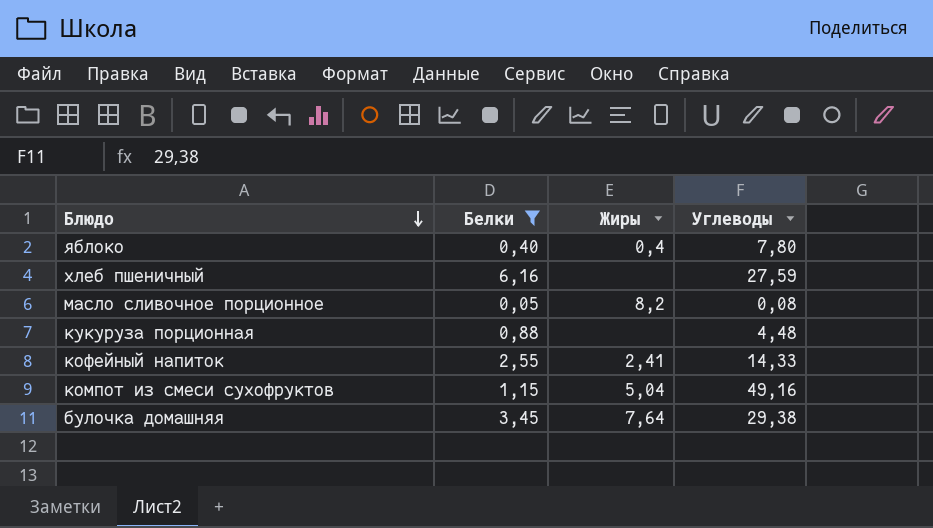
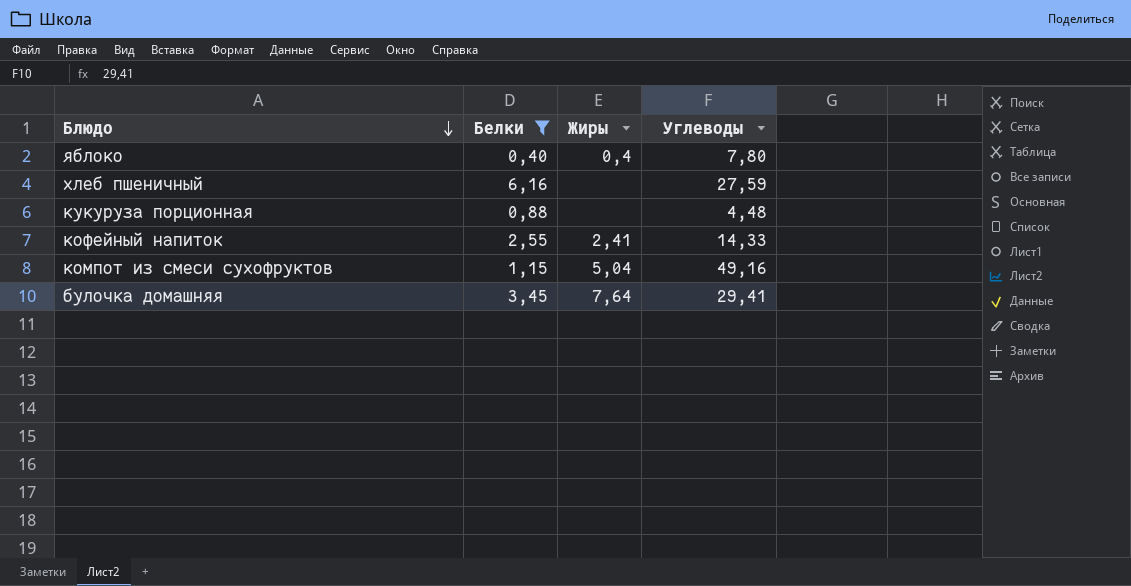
row масло сливочное порционное: 0,05 | 8,2 | 0,08 -> none
булочка домашняя | Углеводы: 29,38 -> 29,41

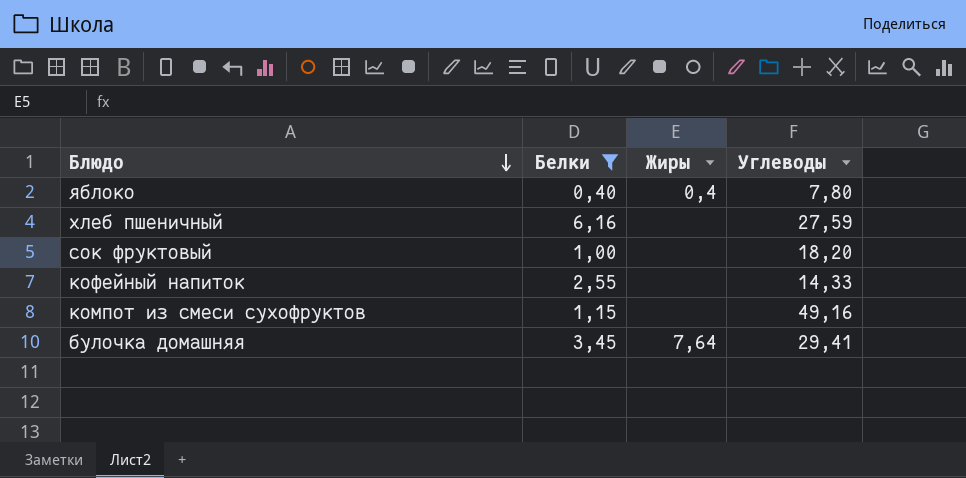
row кукуруза порционная: 0,88 | none | 4,48 -> none
row сок фруктовый: none -> 1,00 | none | 18,20
кофейный напиток | Жиры: 2,41 -> none
компот из смеси сухофруктов | Жиры: 5,04 -> none

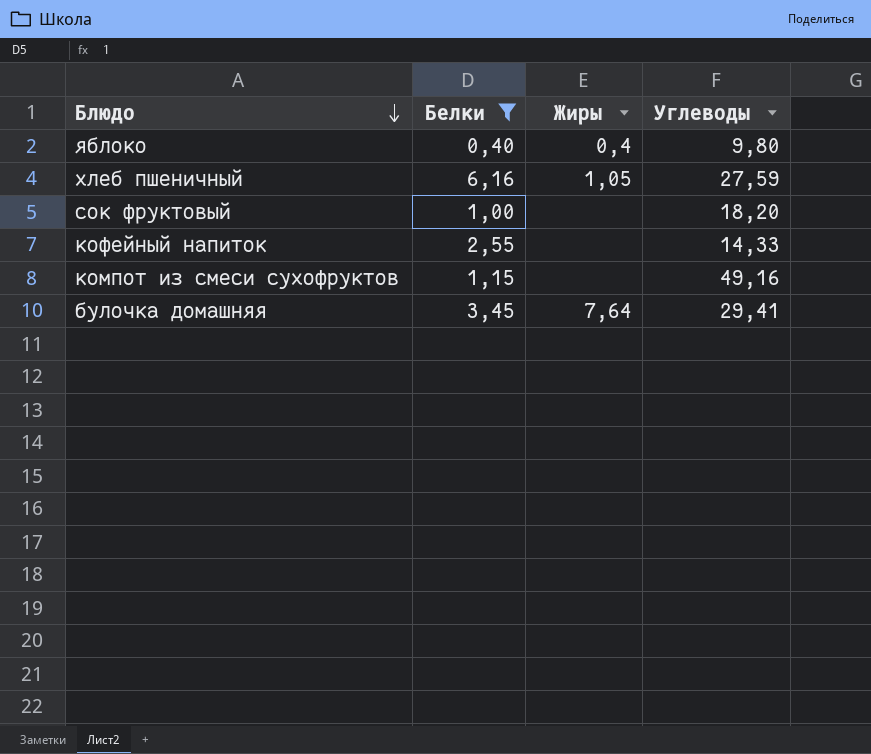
яблоко | Углеводы: 7,80 -> 9,80
хлеб пшеничный | Жиры: none -> 1,05

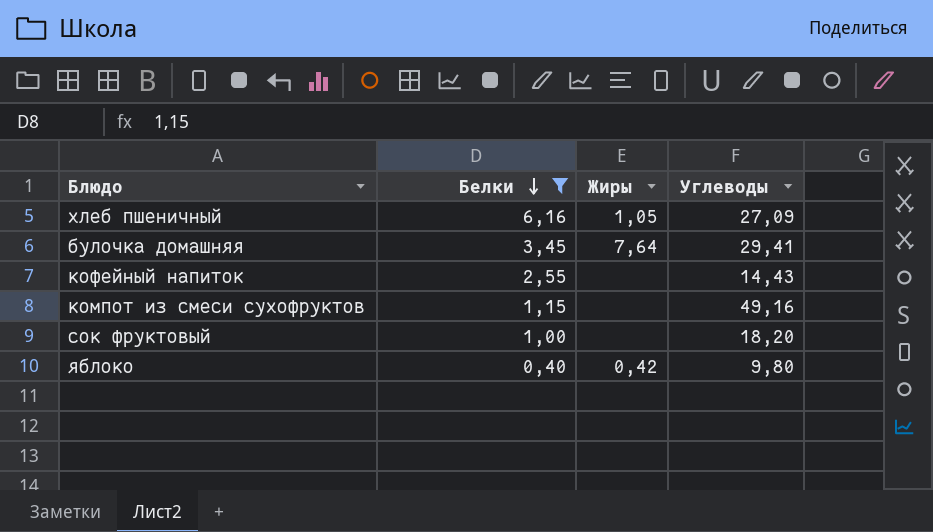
row order: Блюдо descending -> Белки descending
хлеб пшеничный | Углеводы: 27,59 -> 27,09
кофейный напиток | Углеводы: 14,33 -> 14,43
яблоко | Жиры: 0,4 -> 0,42

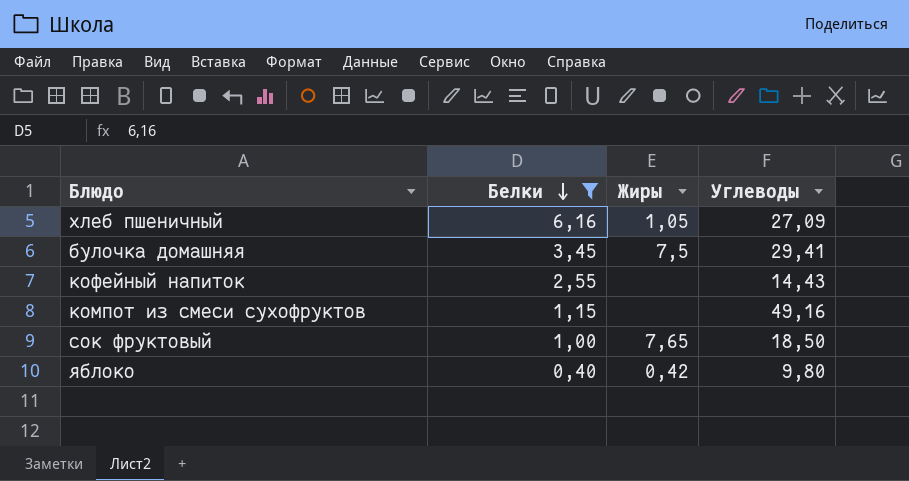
булочка домашняя | Жиры: 7,64 -> 7,5
сок фруктовый | Жиры: none -> 7,65
сок фруктовый | Углеводы: 18,20 -> 18,50

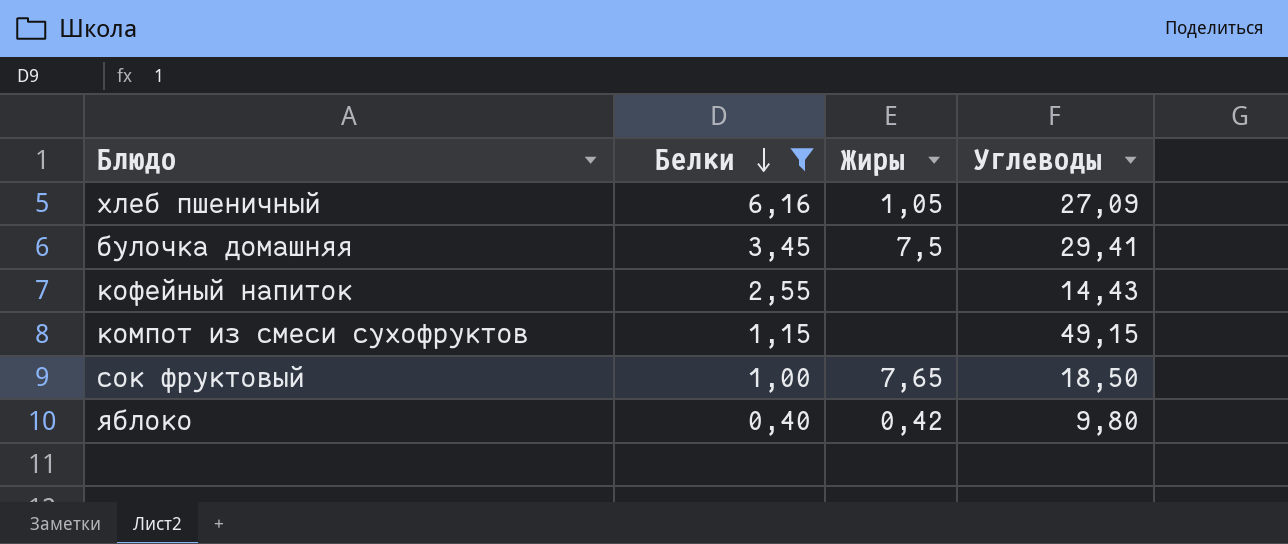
компот из смеси сухофруктов | Углеводы: 49,16 -> 49,15

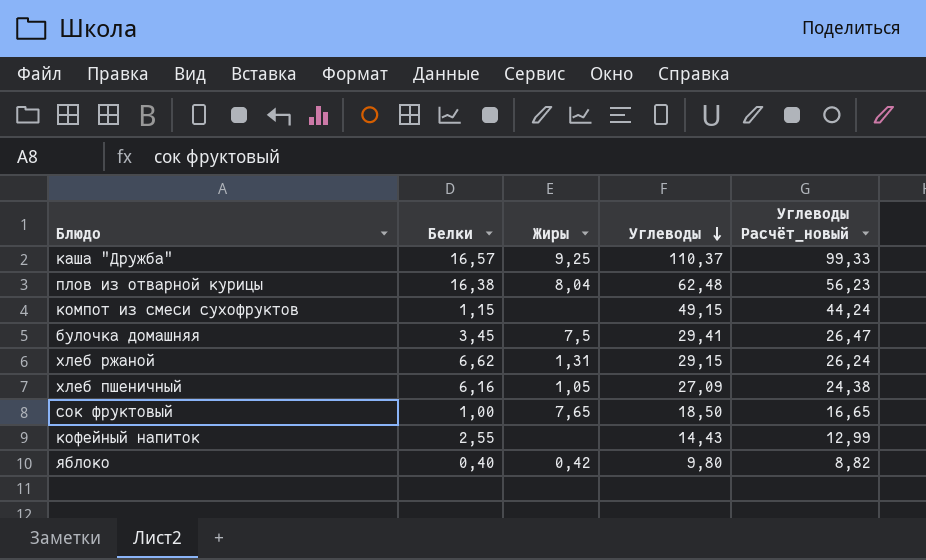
filter: Белки <= 6,16 -> none
row order: Белки descending -> Углеводы descending
column Углеводы Расчёт_новый | formula: none -> [Углеводы] * 0,9

